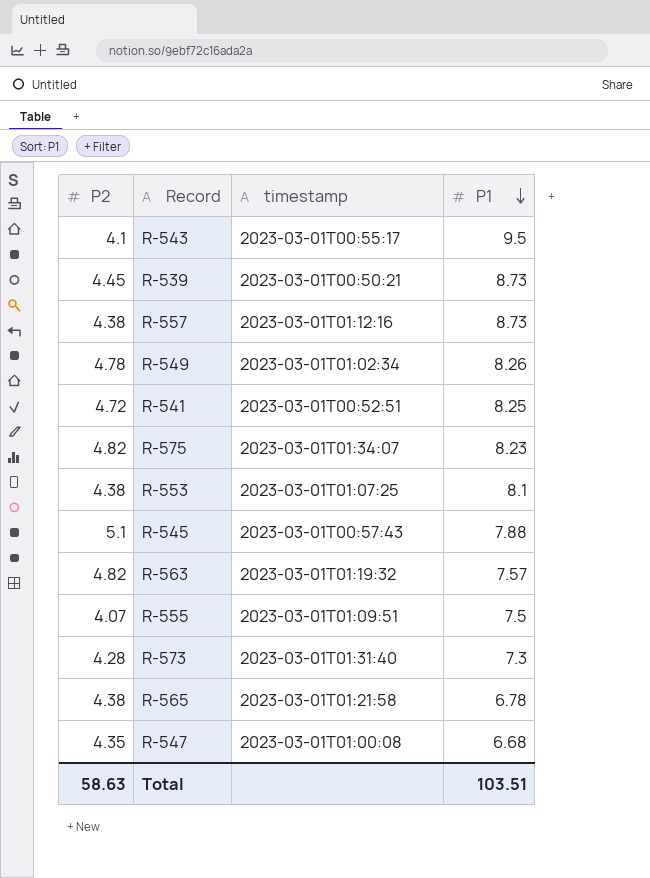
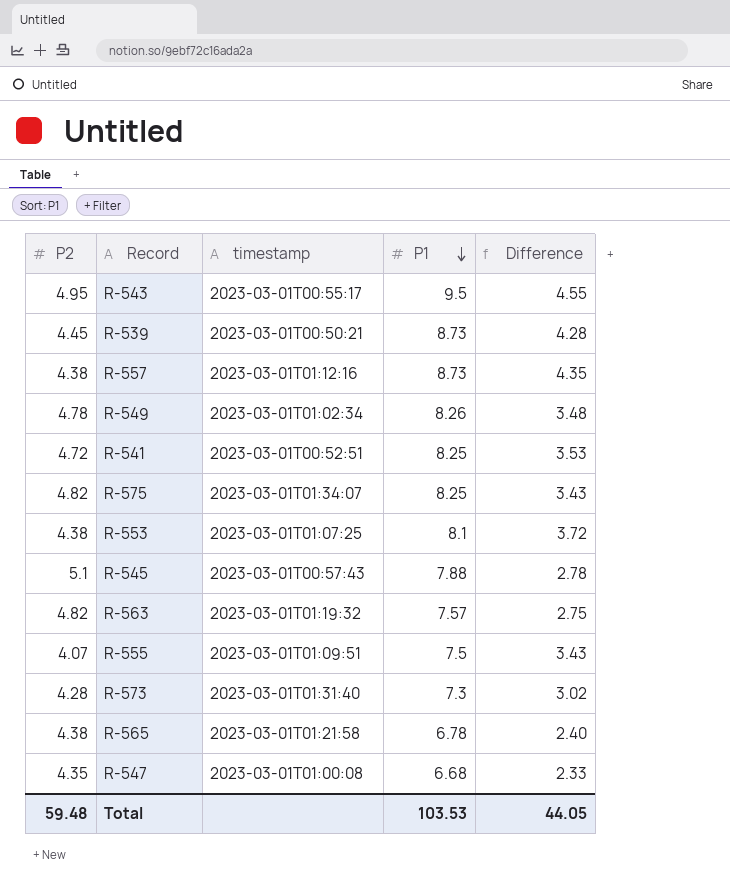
column Difference | formula: none -> [P1] - [P2]
R-543 | P2: 4.1 -> 4.95
R-575 | P1: 8.23 -> 8.25
Total | P2: 58.63 -> 59.48
Total | P1: 103.51 -> 103.53

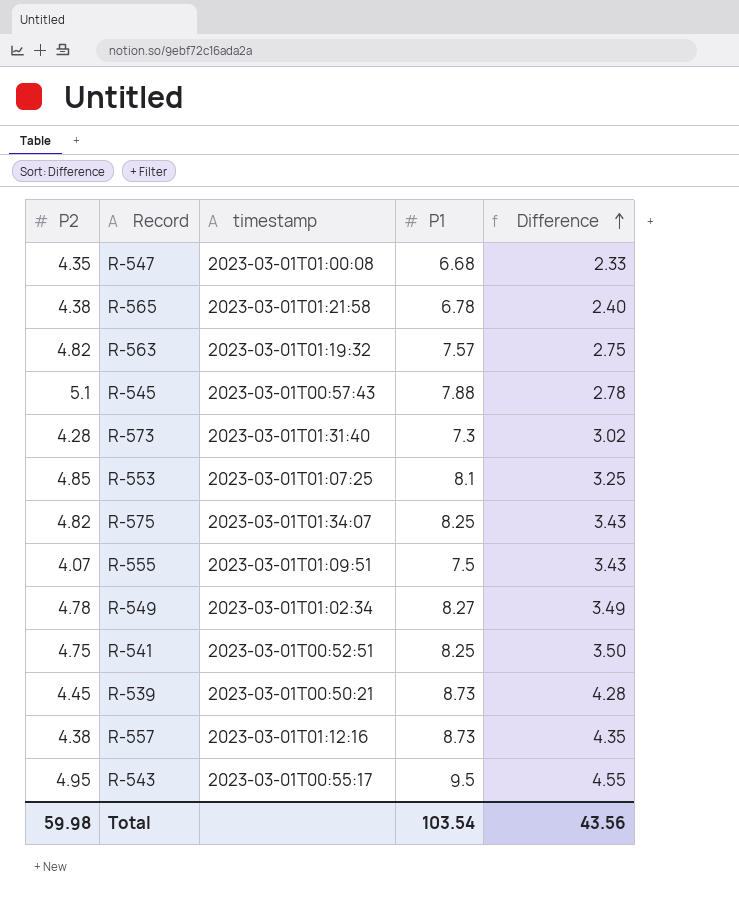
row order: P1 descending -> Difference ascending
R-553 | P2: 4.38 -> 4.85
R-553 | Difference: 3.72 -> 3.25
R-549 | P1: 8.26 -> 8.27
R-549 | Difference: 3.48 -> 3.49
R-541 | P2: 4.72 -> 4.75
R-541 | Difference: 3.53 -> 3.50
Total | P2: 59.48 -> 59.98
Total | P1: 103.53 -> 103.54
Total | Difference: 44.05 -> 43.56

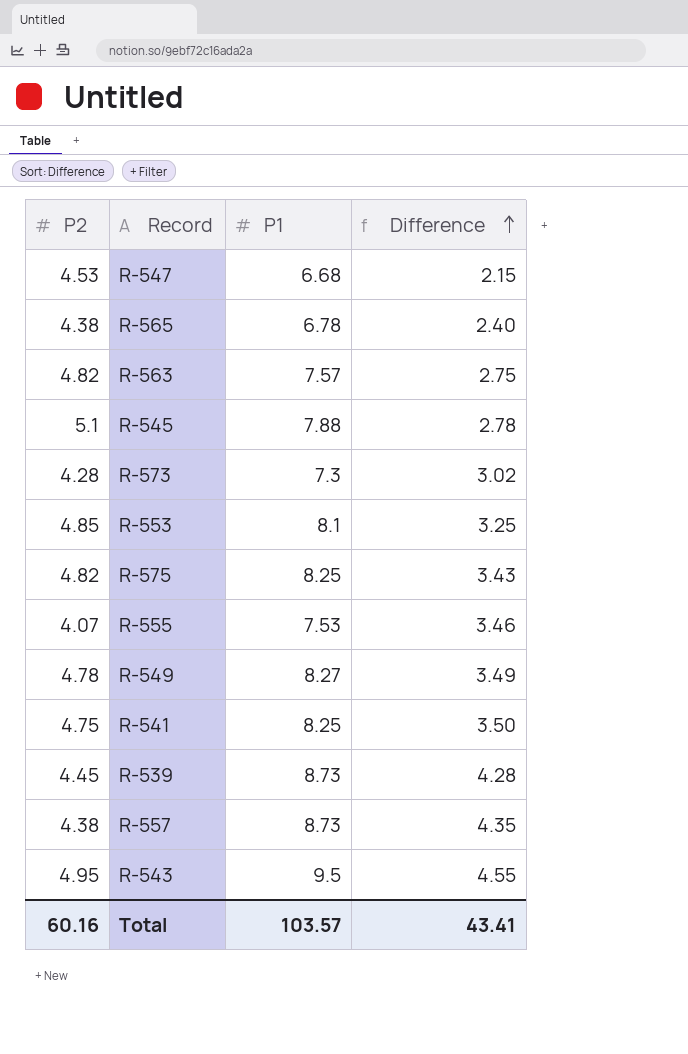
column timestamp | position: 3 -> none
R-547 | P2: 4.35 -> 4.53
R-547 | Difference: 2.33 -> 2.15
R-555 | P1: 7.5 -> 7.53
R-555 | Difference: 3.43 -> 3.46
Total | P2: 59.98 -> 60.16
Total | P1: 103.54 -> 103.57
Total | Difference: 43.56 -> 43.41

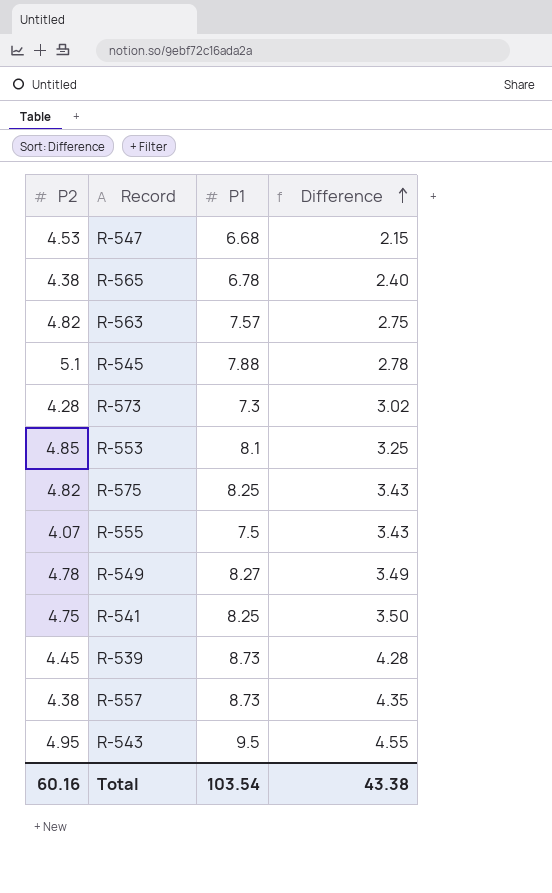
R-555 | P1: 7.53 -> 7.5
R-555 | Difference: 3.46 -> 3.43
Total | P1: 103.57 -> 103.54
Total | Difference: 43.41 -> 43.38

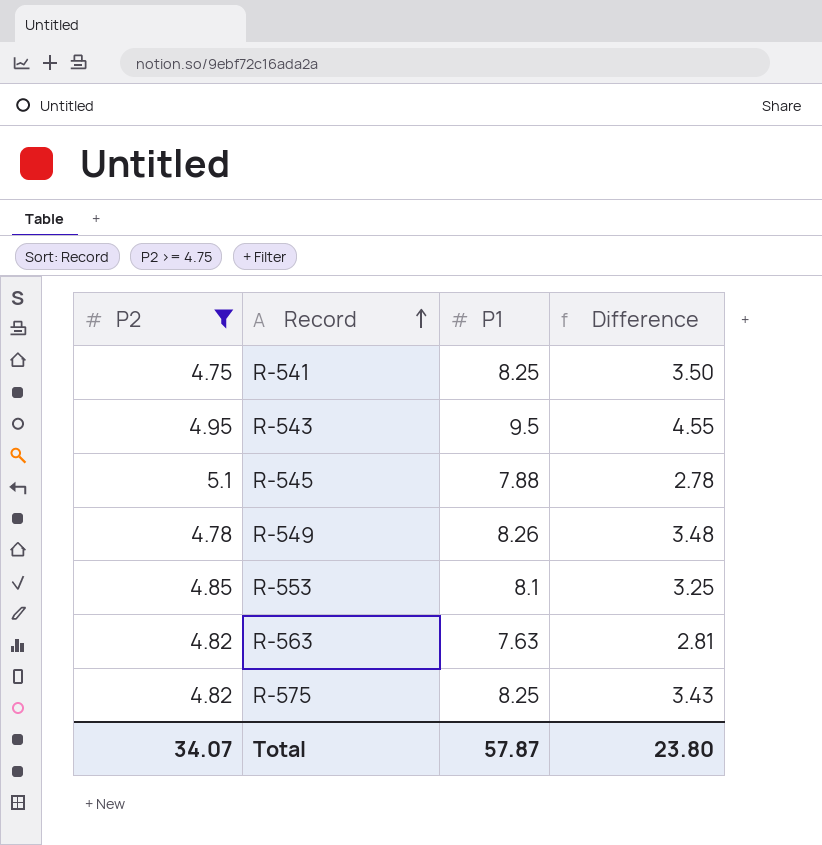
filter: none -> P2 >= 4.75
row order: Difference ascending -> Record ascending
R-549 | P1: 8.27 -> 8.26
R-549 | Difference: 3.49 -> 3.48
R-563 | P1: 7.57 -> 7.63
R-563 | Difference: 2.75 -> 2.81
Total | P2: 60.16 -> 34.07
Total | P1: 103.54 -> 57.87
Total | Difference: 43.38 -> 23.80

